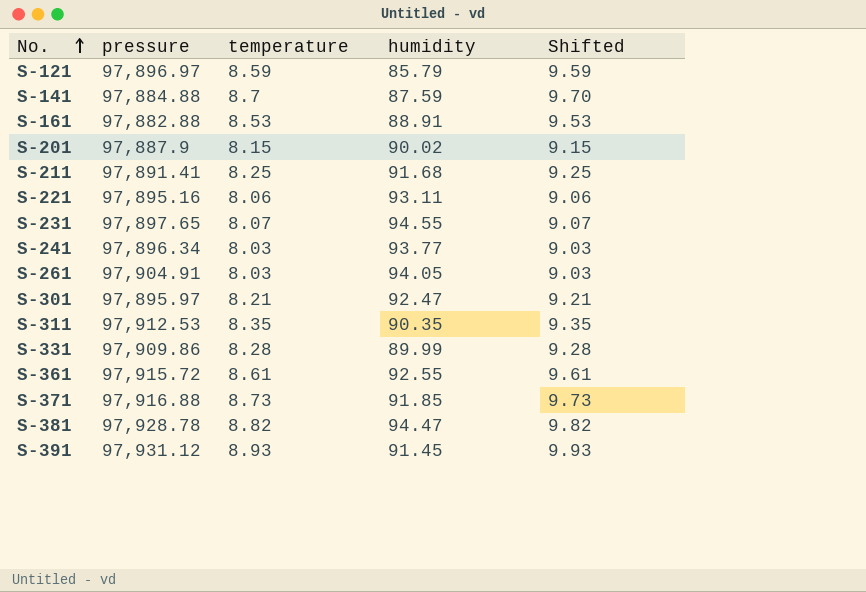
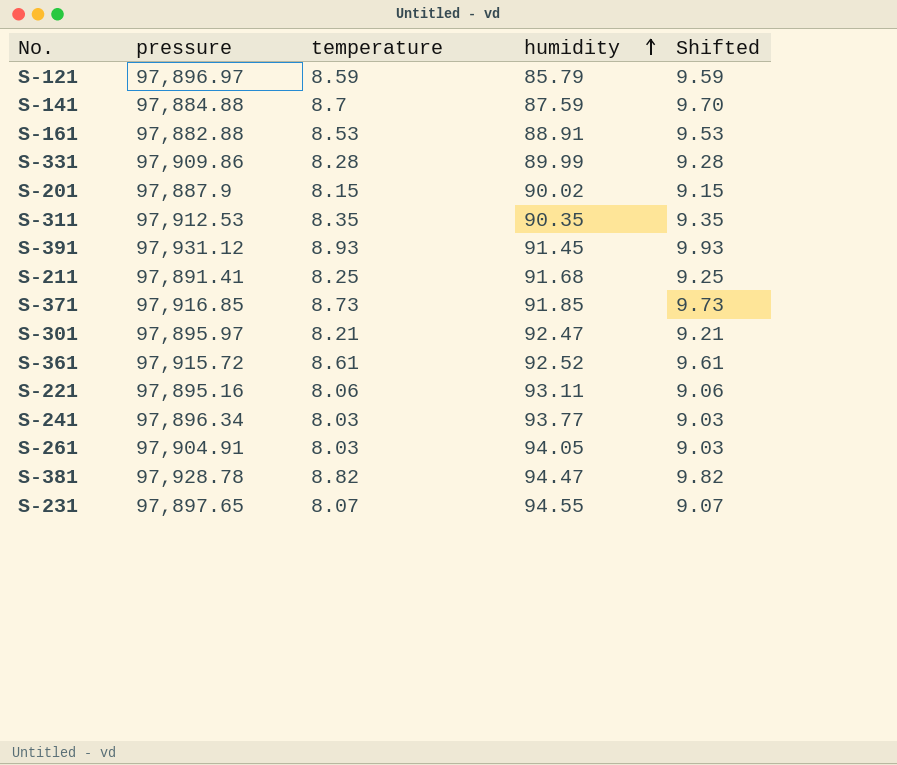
row order: No. ascending -> humidity ascending
S-371 | pressure: 97,916.88 -> 97,916.85
S-361 | humidity: 92.55 -> 92.52

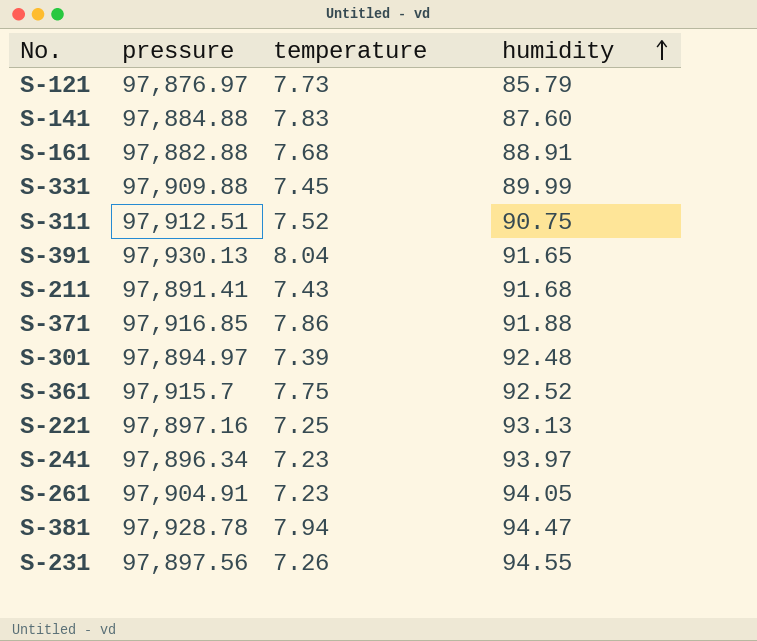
column Shifted | formula: [temperature] + 1 -> none
row S-201: 97,887.9 | 8.15 | 90.02 | 9.15 -> none
S-121 | pressure: 97,896.97 -> 97,876.97
S-121 | temperature: 8.59 -> 7.73
S-141 | temperature: 8.7 -> 7.83
S-141 | humidity: 87.59 -> 87.60
S-161 | temperature: 8.53 -> 7.68
S-331 | pressure: 97,909.86 -> 97,909.88
S-331 | temperature: 8.28 -> 7.45
S-311 | pressure: 97,912.53 -> 97,912.51
S-311 | temperature: 8.35 -> 7.52
S-311 | humidity: 90.35 -> 90.75
S-391 | pressure: 97,931.12 -> 97,930.13
S-391 | temperature: 8.93 -> 8.04
S-391 | humidity: 91.45 -> 91.65
S-211 | temperature: 8.25 -> 7.43
S-371 | temperature: 8.73 -> 7.86
S-371 | humidity: 91.85 -> 91.88
S-301 | pressure: 97,895.97 -> 97,894.97
S-301 | temperature: 8.21 -> 7.39
S-301 | humidity: 92.47 -> 92.48
S-361 | pressure: 97,915.72 -> 97,915.7
S-361 | temperature: 8.61 -> 7.75
S-221 | pressure: 97,895.16 -> 97,897.16
S-221 | temperature: 8.06 -> 7.25
S-221 | humidity: 93.11 -> 93.13
S-241 | temperature: 8.03 -> 7.23
S-241 | humidity: 93.77 -> 93.97
S-261 | temperature: 8.03 -> 7.23
S-381 | temperature: 8.82 -> 7.94
S-231 | pressure: 97,897.65 -> 97,897.56
S-231 | temperature: 8.07 -> 7.26

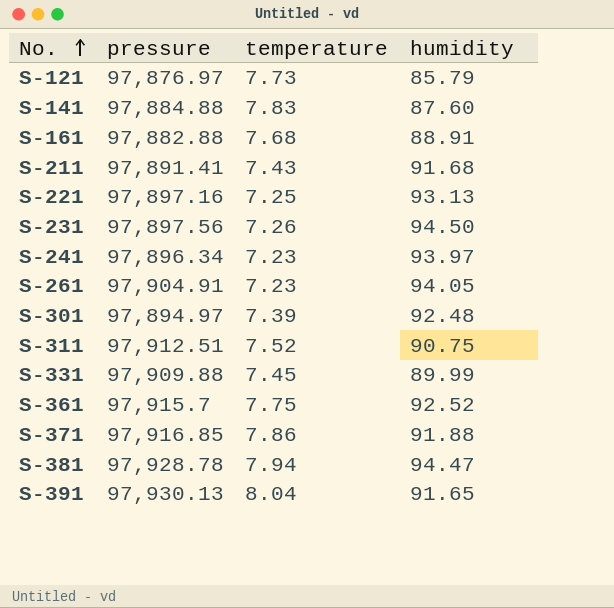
row order: humidity ascending -> No. ascending
S-231 | humidity: 94.55 -> 94.50

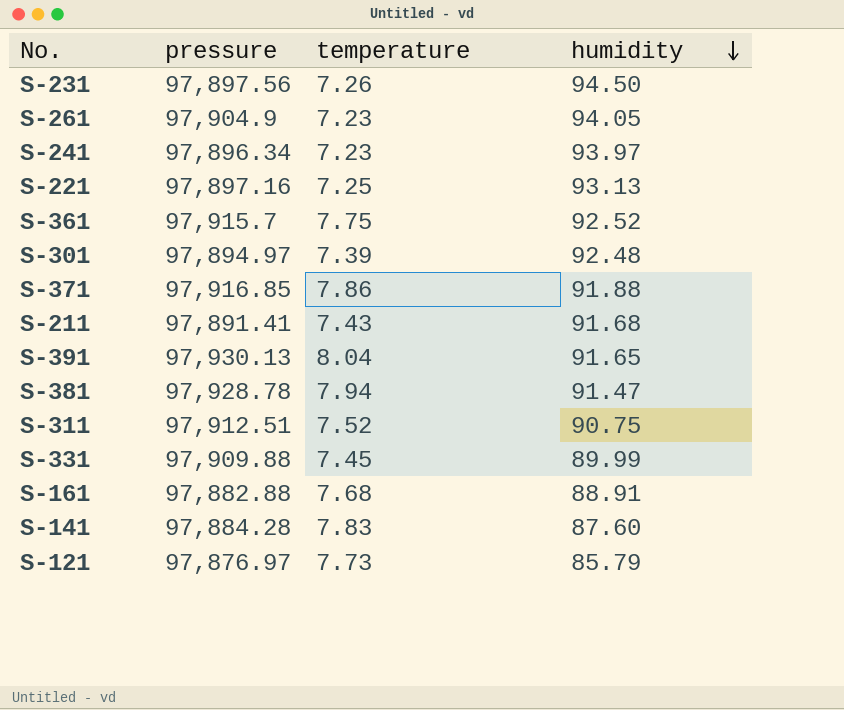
row order: No. ascending -> humidity descending
S-261 | pressure: 97,904.91 -> 97,904.9
S-381 | humidity: 94.47 -> 91.47
S-141 | pressure: 97,884.88 -> 97,884.28

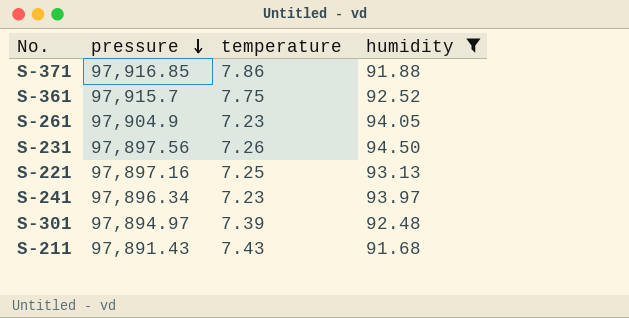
filter: none -> humidity >= 91.68
row order: humidity descending -> pressure descending
S-211 | pressure: 97,891.41 -> 97,891.43

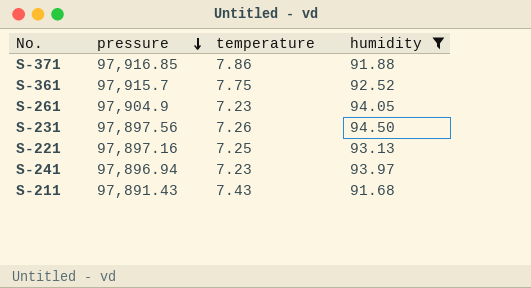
row S-301: 97,894.97 | 7.39 | 92.48 -> none
S-241 | pressure: 97,896.34 -> 97,896.94

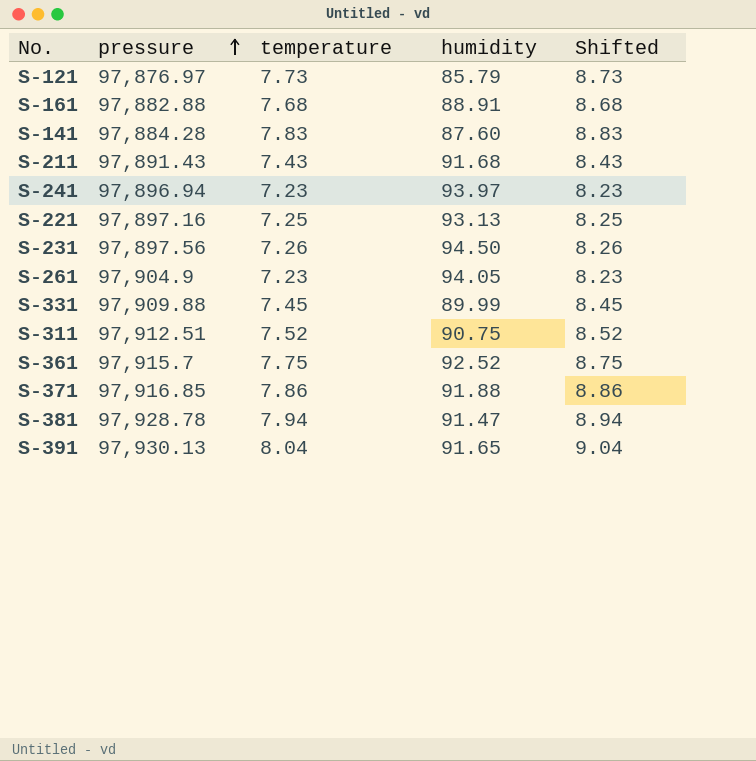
filter: humidity >= 91.68 -> none
row order: pressure descending -> pressure ascending
column Shifted | formula: none -> [temperature] + 1

